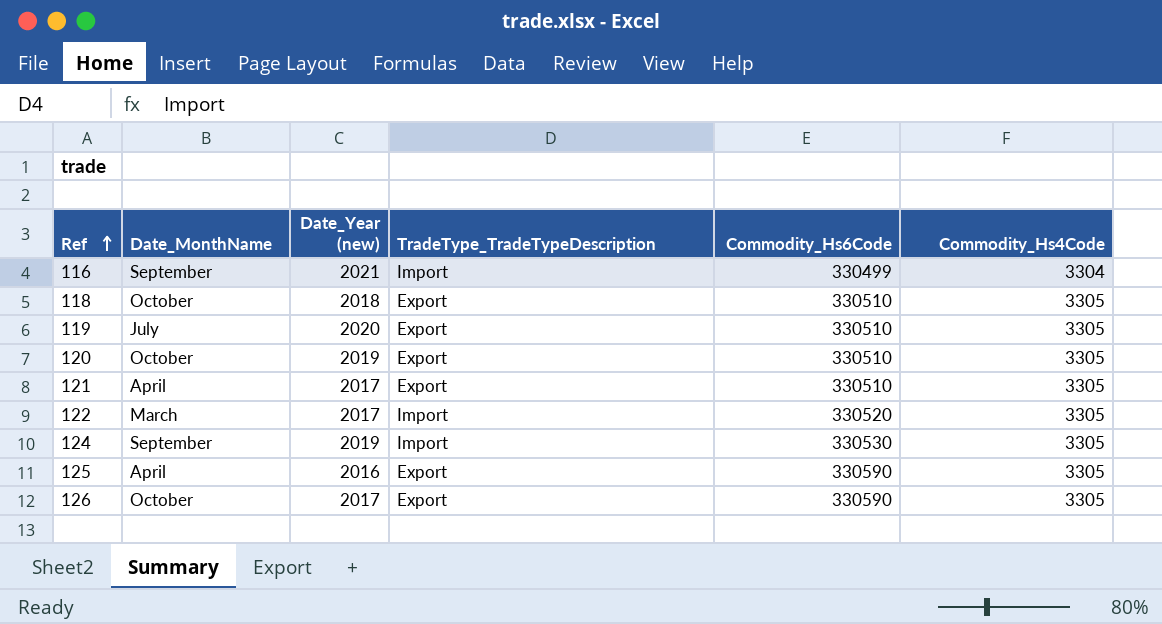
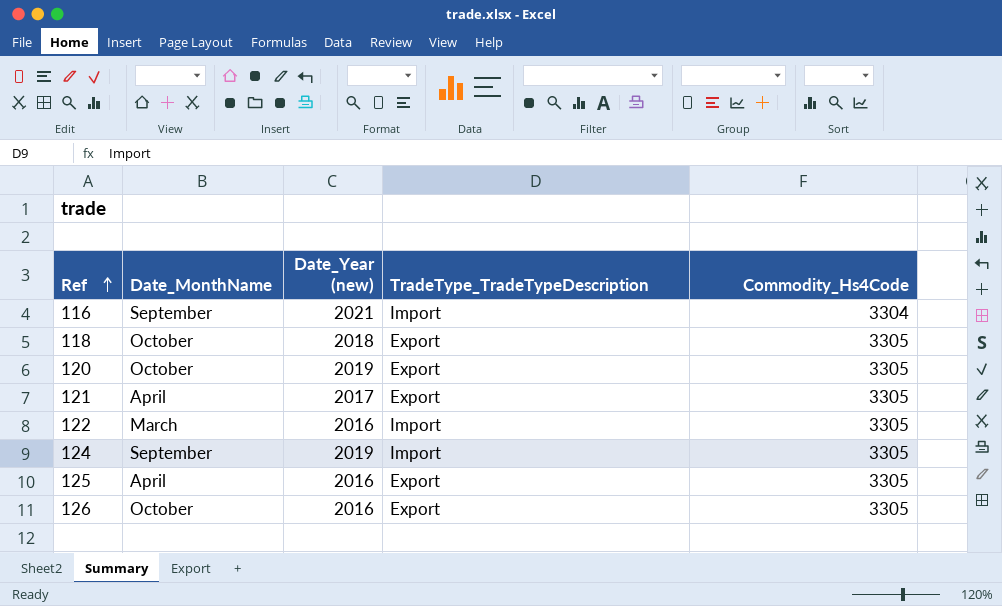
column Commodity_Hs6Code | position: 5 -> none
row 119: July | 2020 | Export | 330510 | 3305 -> none
122 | Date_Year (new): 2017 -> 2016
126 | Date_Year (new): 2017 -> 2016

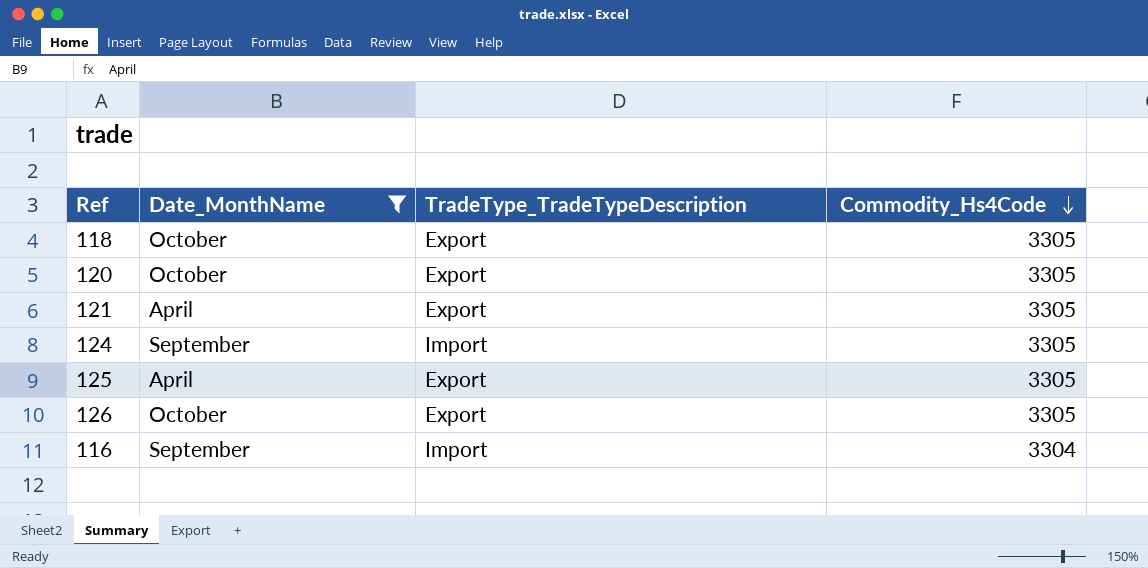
filter: none -> Date_MonthName != March
row order: Ref ascending -> Commodity_Hs4Code descending
column Date_Year (new) | position: 3 -> none

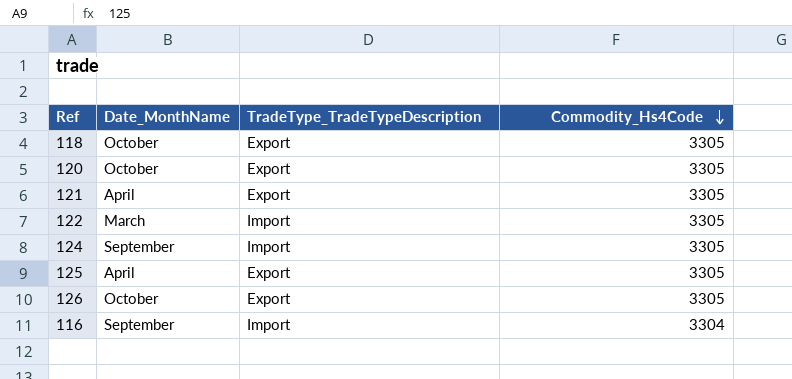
filter: Date_MonthName != March -> none

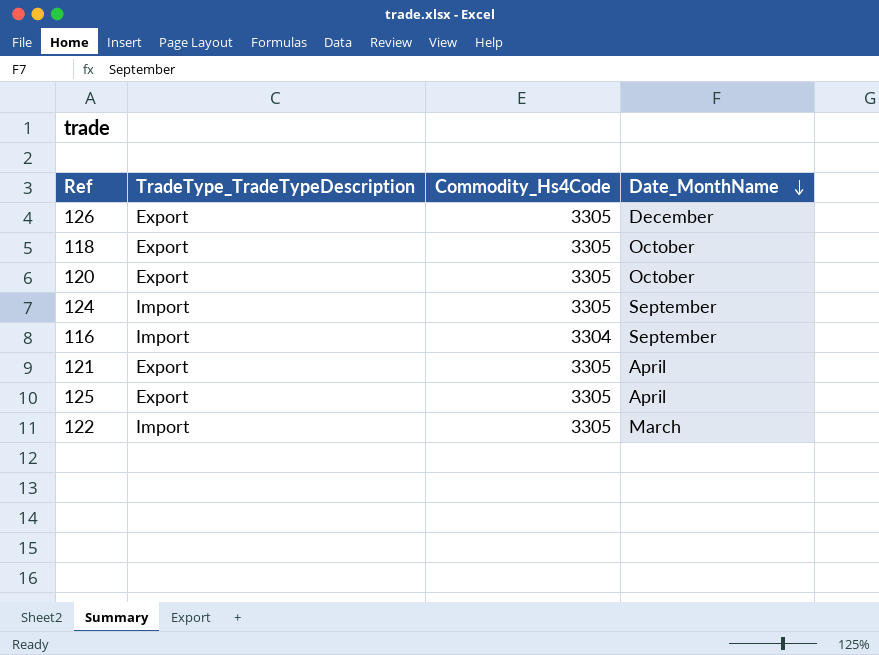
row order: Commodity_Hs4Code descending -> Date_MonthName descending
column Date_MonthName | position: 2 -> 4
126 | Date_MonthName: October -> December

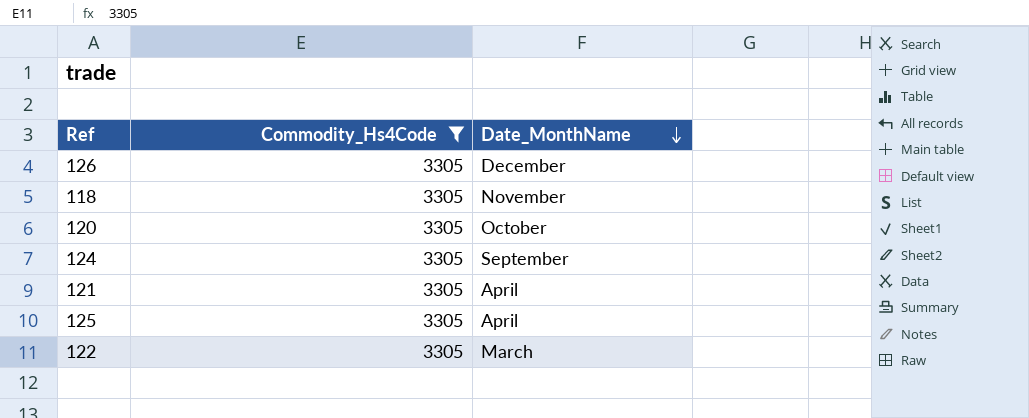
filter: none -> Commodity_Hs4Code = 3305
column TradeType_TradeTypeDescription | position: 2 -> none
118 | Date_MonthName: October -> November

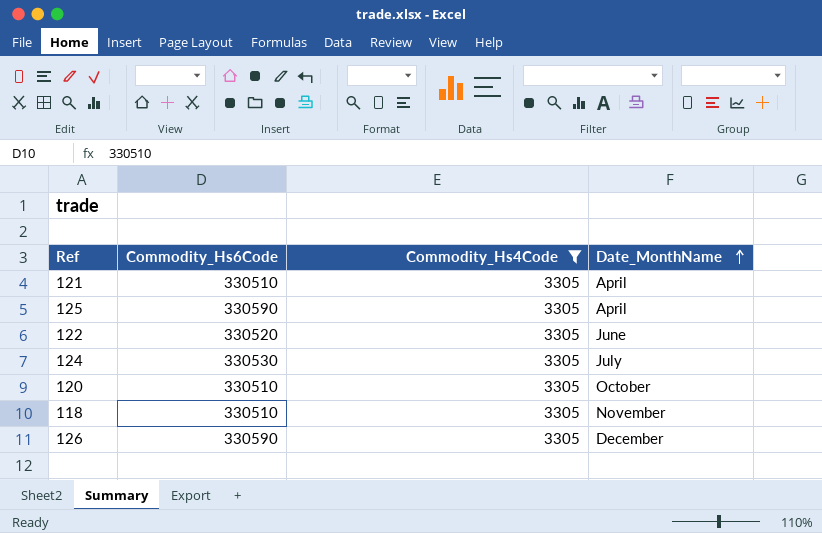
row order: Date_MonthName descending -> Date_MonthName ascending
column Commodity_Hs6Code | position: none -> 2
122 | Date_MonthName: March -> June
124 | Date_MonthName: September -> July

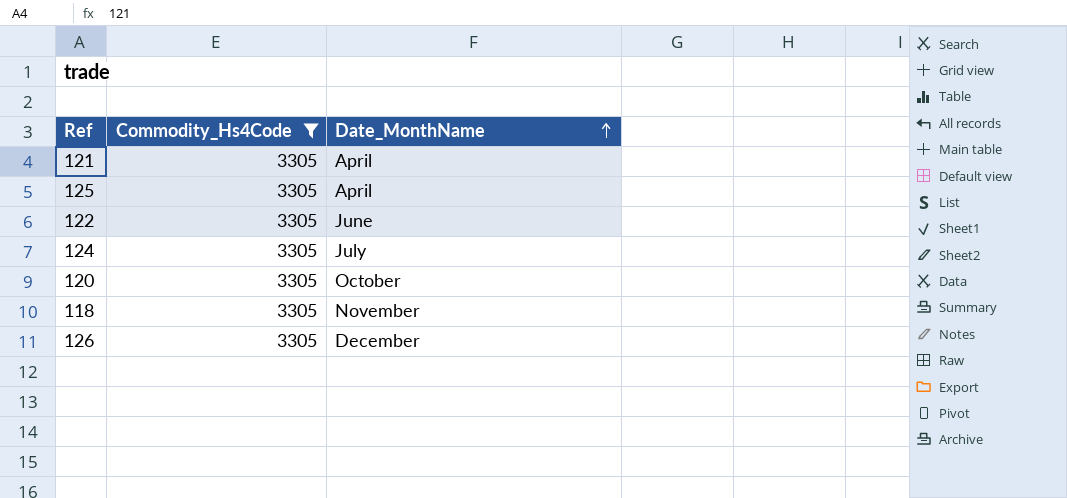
column Commodity_Hs6Code | position: 2 -> none

